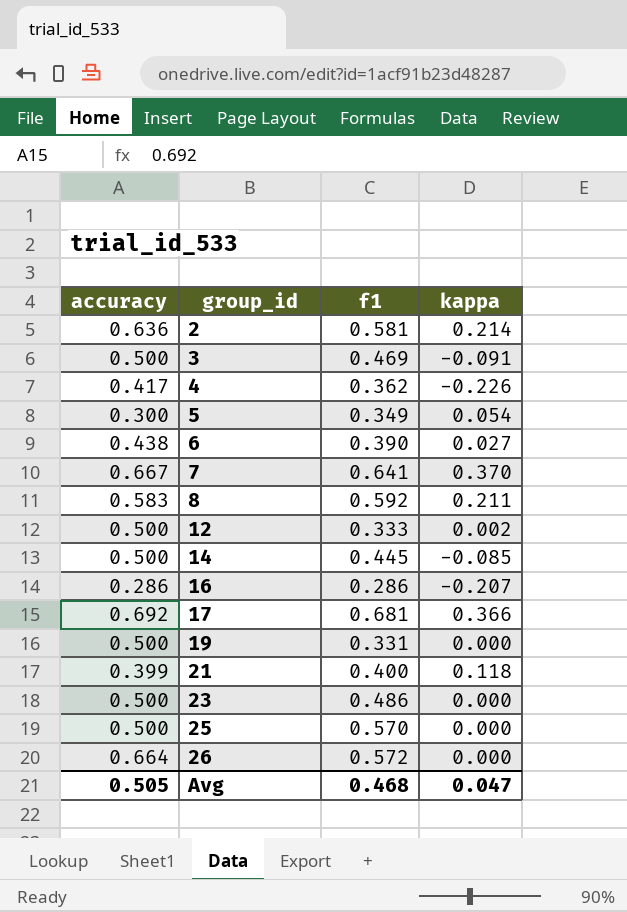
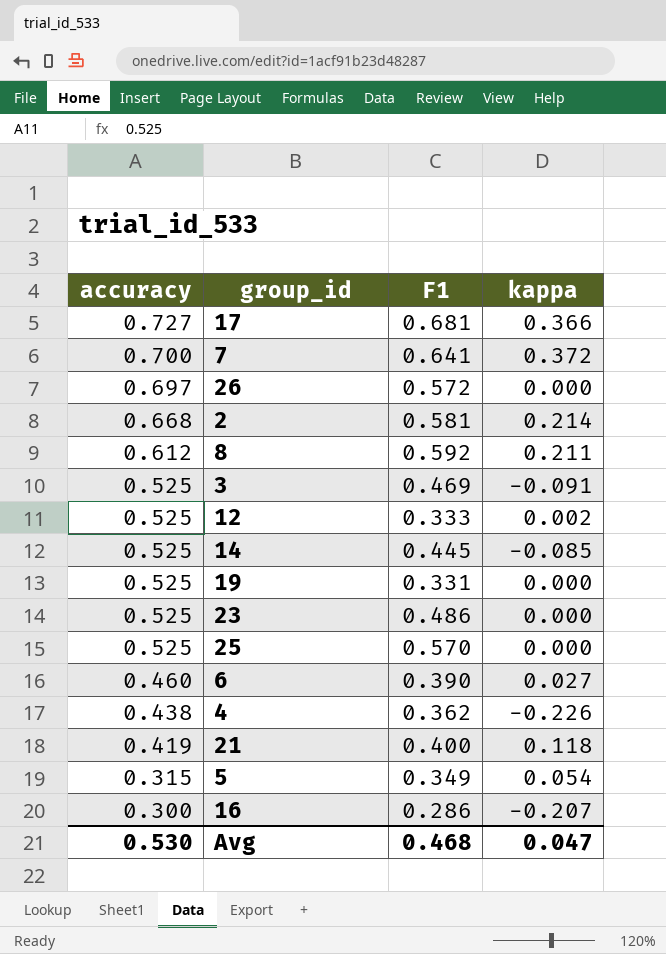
row order: group_id ascending -> accuracy descending
column name: f1 -> F1
17 | accuracy: 0.692 -> 0.727
7 | accuracy: 0.667 -> 0.700
7 | kappa: 0.370 -> 0.372
26 | accuracy: 0.664 -> 0.697
2 | accuracy: 0.636 -> 0.668
8 | accuracy: 0.583 -> 0.612
3 | accuracy: 0.500 -> 0.525
12 | accuracy: 0.500 -> 0.525
14 | accuracy: 0.500 -> 0.525
19 | accuracy: 0.500 -> 0.525
23 | accuracy: 0.500 -> 0.525
25 | accuracy: 0.500 -> 0.525
6 | accuracy: 0.438 -> 0.460
4 | accuracy: 0.417 -> 0.438
21 | accuracy: 0.399 -> 0.419
5 | accuracy: 0.300 -> 0.315
16 | accuracy: 0.286 -> 0.300
Avg | accuracy: 0.505 -> 0.530

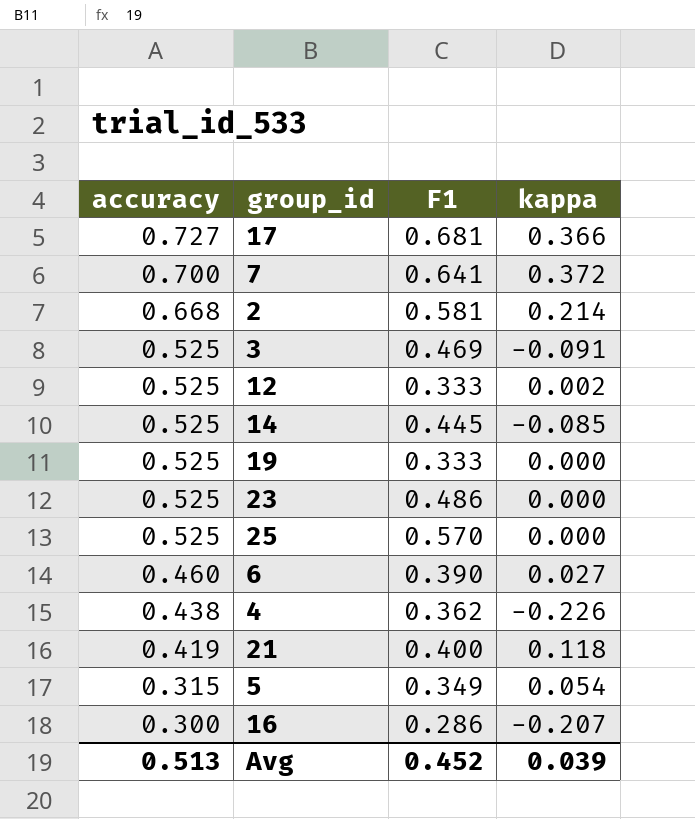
row 26: 0.697 | 0.572 | 0.000 -> none
row 8: 0.612 | 0.592 | 0.211 -> none
19 | F1: 0.331 -> 0.333
Avg | accuracy: 0.530 -> 0.513
Avg | F1: 0.468 -> 0.452
Avg | kappa: 0.047 -> 0.039

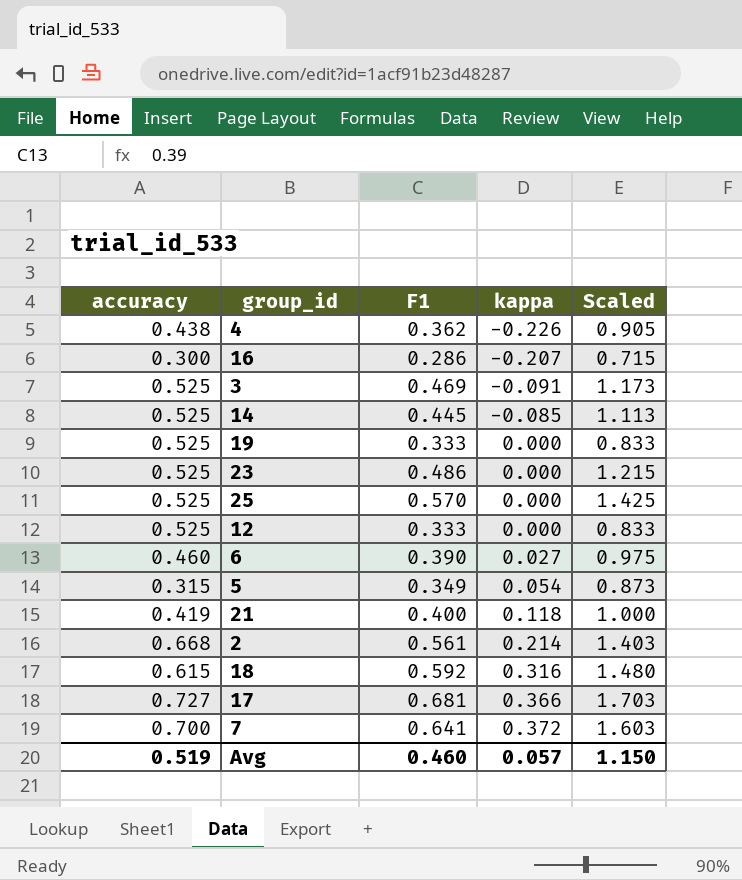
row order: accuracy descending -> kappa ascending
column Scaled | formula: none -> [F1] * 2.5
12 | kappa: 0.002 -> 0.000
2 | F1: 0.581 -> 0.561
row 18: none -> 0.615 | 0.592 | 0.316 | 1.480
Avg | accuracy: 0.513 -> 0.519
Avg | F1: 0.452 -> 0.460
Avg | kappa: 0.039 -> 0.057

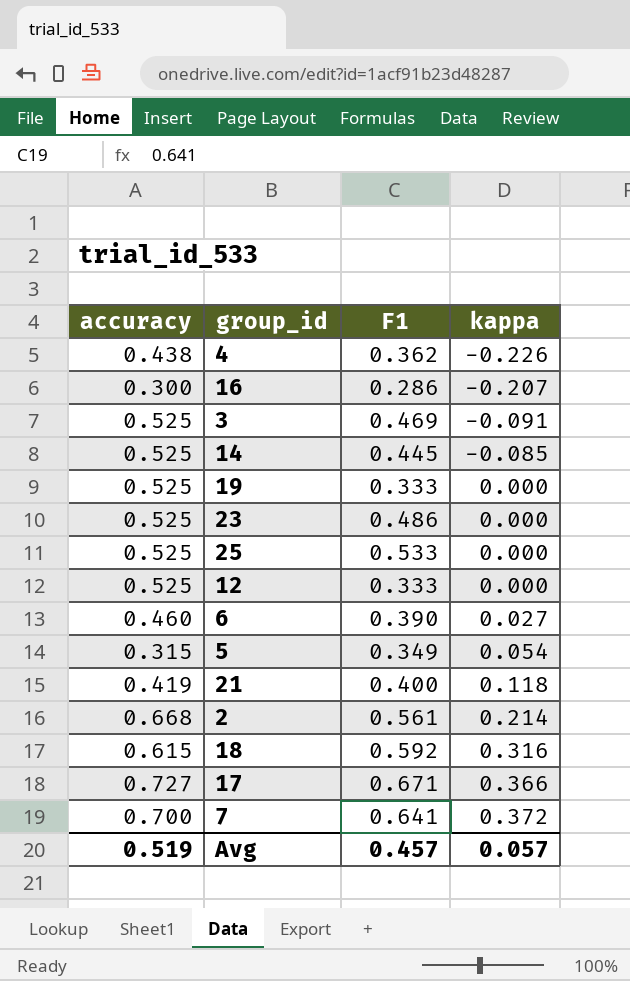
column Scaled | formula: [F1] * 2.5 -> none
25 | F1: 0.570 -> 0.533
17 | F1: 0.681 -> 0.671
Avg | F1: 0.460 -> 0.457

